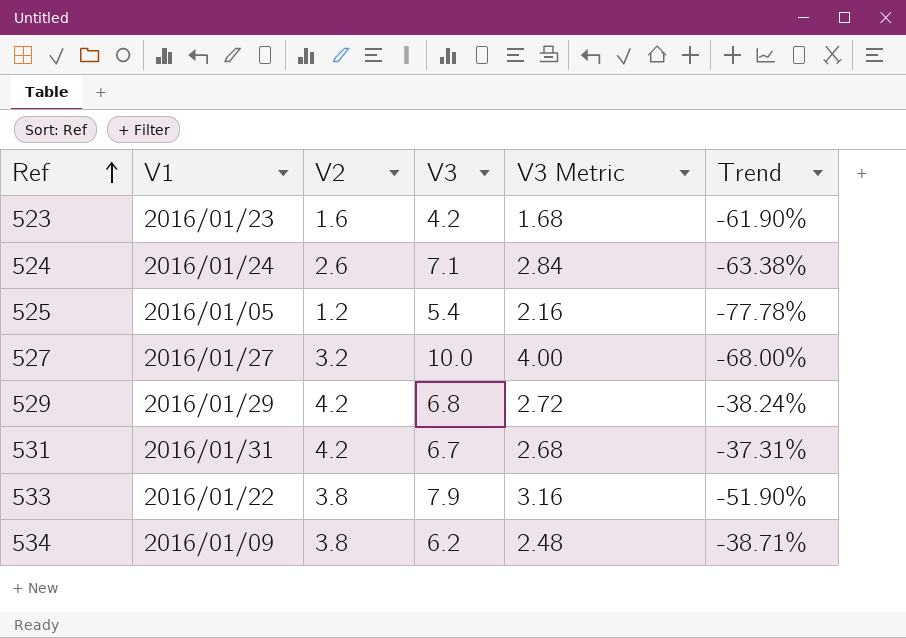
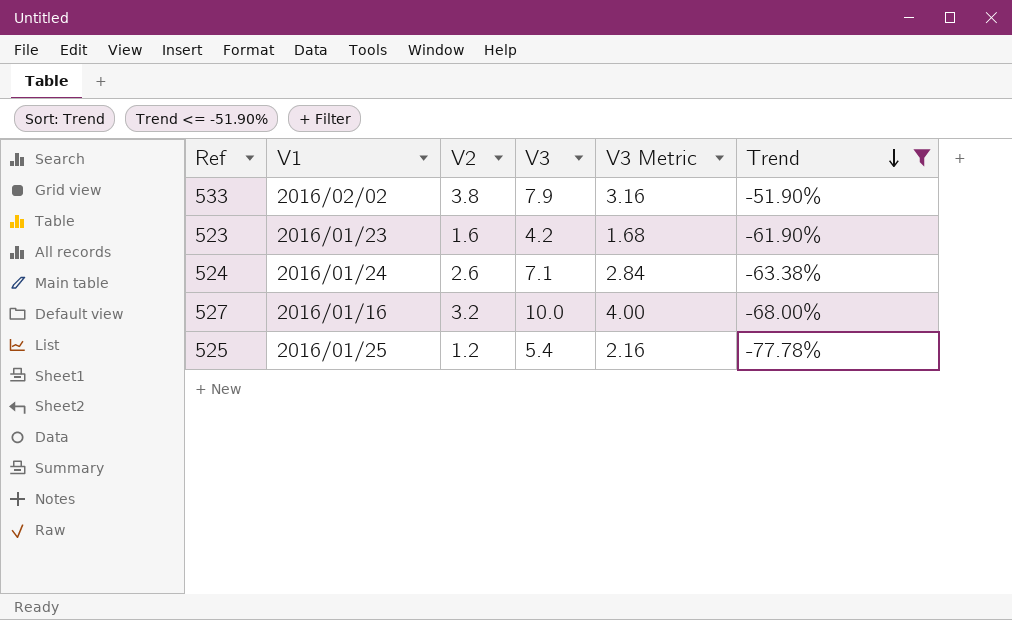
filter: none -> Trend <= -51.90%
row order: Ref ascending -> Trend descending
533 | V1: 2016/01/22 -> 2016/02/02
527 | V1: 2016/01/27 -> 2016/01/16
525 | V1: 2016/01/05 -> 2016/01/25

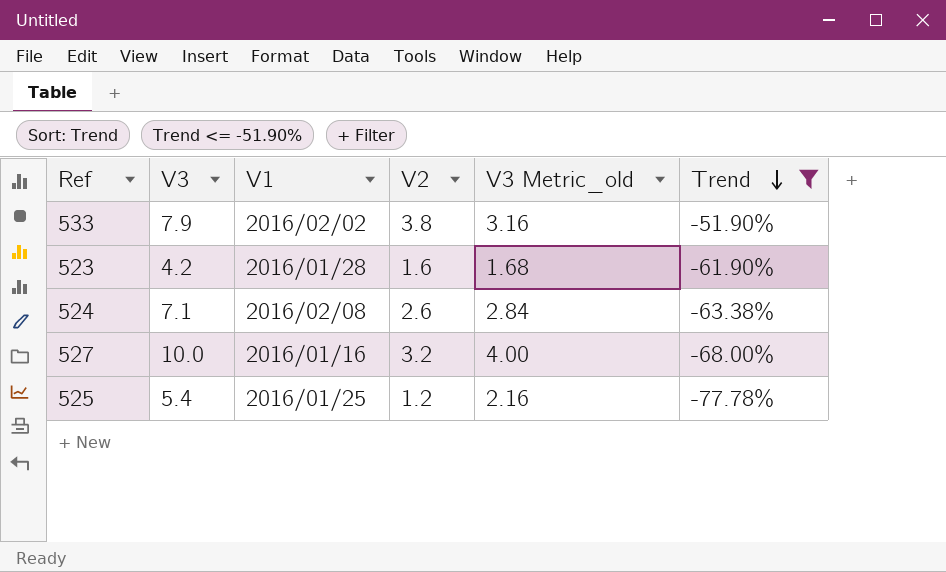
column V3 | position: 4 -> 2
column name: V3 Metric -> V3 Metric_old
523 | V1: 2016/01/23 -> 2016/01/28
524 | V1: 2016/01/24 -> 2016/02/08

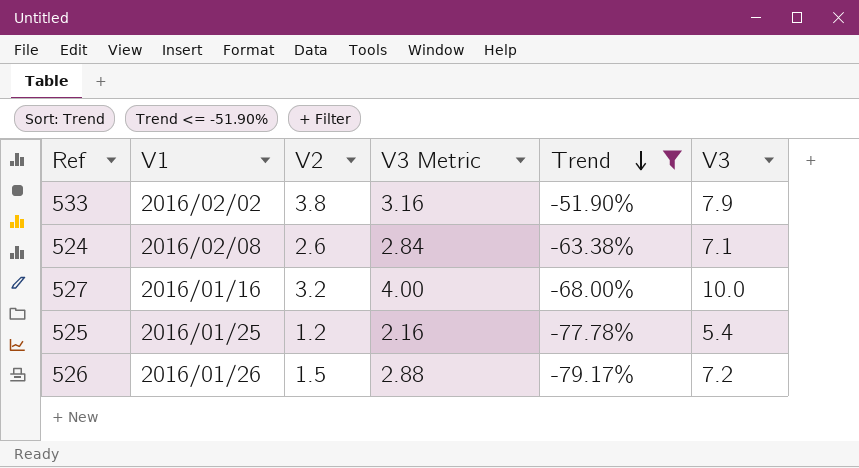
column name: V3 Metric_old -> V3 Metric
column V3 | position: 2 -> 6
row 523: 4.2 | 2016/01/28 | 1.6 | 1.68 | -61.90% -> none
row 526: none -> 2016/01/26 | 1.5 | 2.88 | -79.17% | 7.2

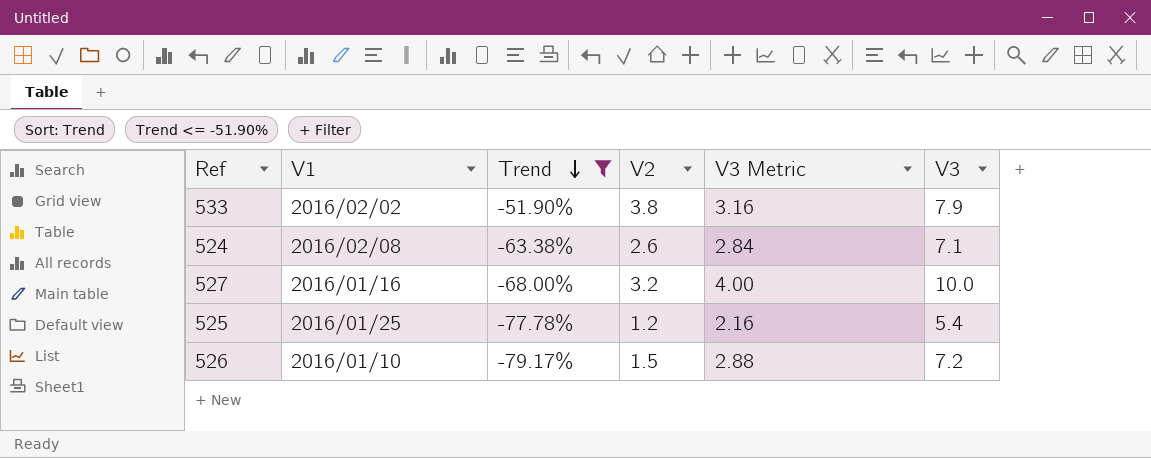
column Trend | position: 5 -> 3
526 | V1: 2016/01/26 -> 2016/01/10

